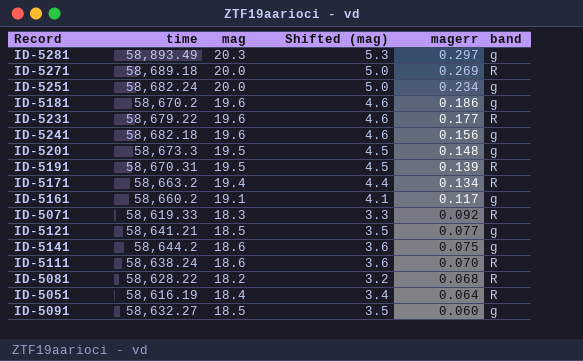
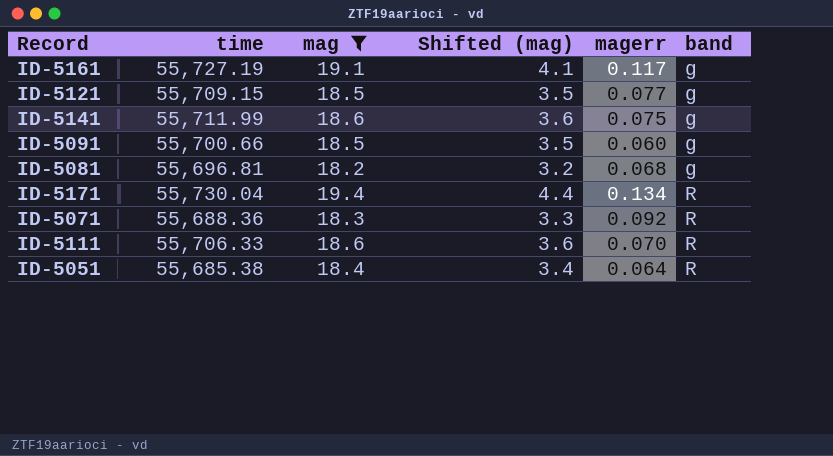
filter: none -> mag <= 19.4
row order: magerr descending -> band ascending
ID-5161 | time: 58,660.2 -> 55,727.19
ID-5121 | time: 58,641.21 -> 55,709.15
ID-5141 | time: 58,644.2 -> 55,711.99
ID-5091 | time: 58,632.27 -> 55,700.66
ID-5081 | time: 58,628.22 -> 55,696.81
ID-5081 | band: R -> g
ID-5171 | time: 58,663.2 -> 55,730.04
ID-5071 | time: 58,619.33 -> 55,688.36
ID-5111 | time: 58,638.24 -> 55,706.33
ID-5051 | time: 58,616.19 -> 55,685.38

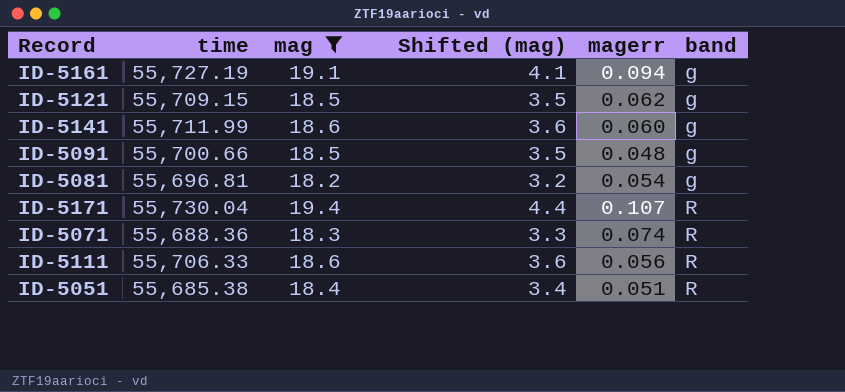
ID-5161 | magerr: 0.117 -> 0.094
ID-5121 | magerr: 0.077 -> 0.062
ID-5141 | magerr: 0.075 -> 0.060
ID-5091 | magerr: 0.060 -> 0.048
ID-5081 | magerr: 0.068 -> 0.054
ID-5171 | magerr: 0.134 -> 0.107
ID-5071 | magerr: 0.092 -> 0.074
ID-5111 | magerr: 0.070 -> 0.056
ID-5051 | magerr: 0.064 -> 0.051

